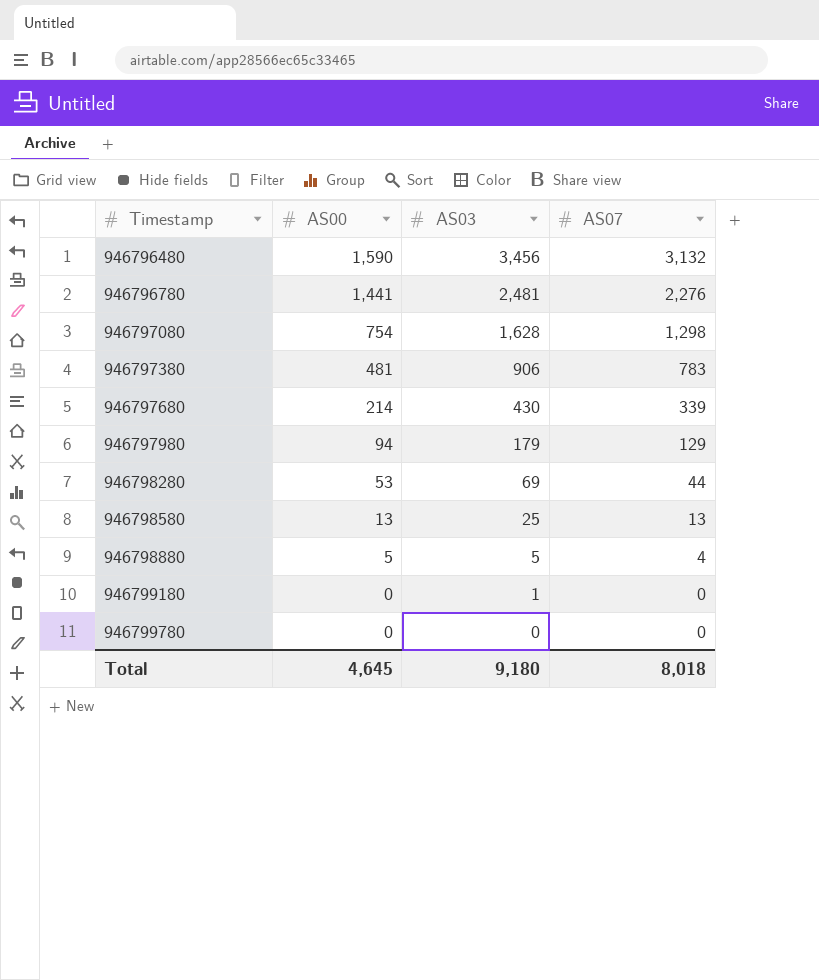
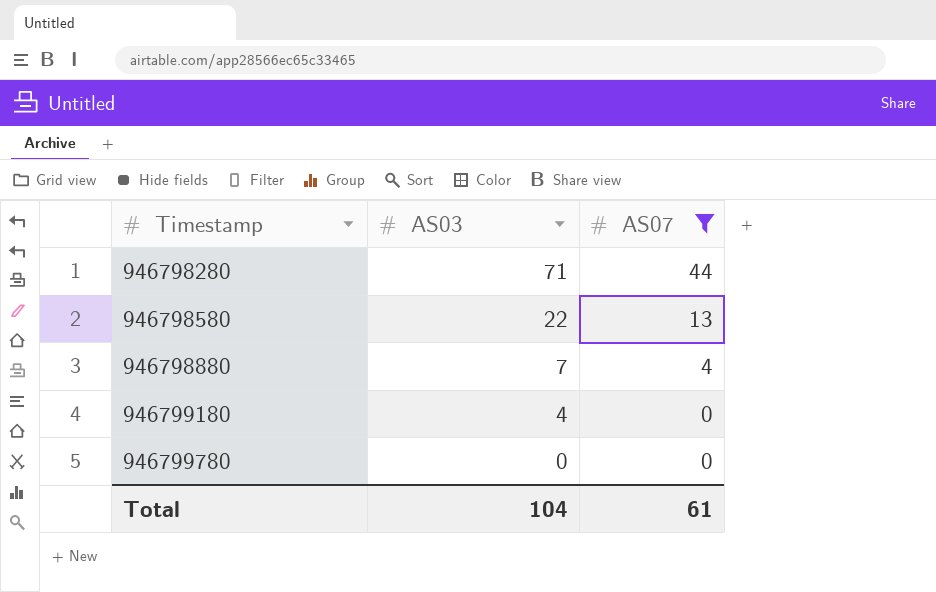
filter: none -> AS07 <= 44
column AS00 | position: 2 -> none
946798280 | AS03: 69 -> 71
946798580 | AS03: 25 -> 22
946798880 | AS03: 5 -> 7
946799180 | AS03: 1 -> 4
Total | AS03: 9,180 -> 104
Total | AS07: 8,018 -> 61

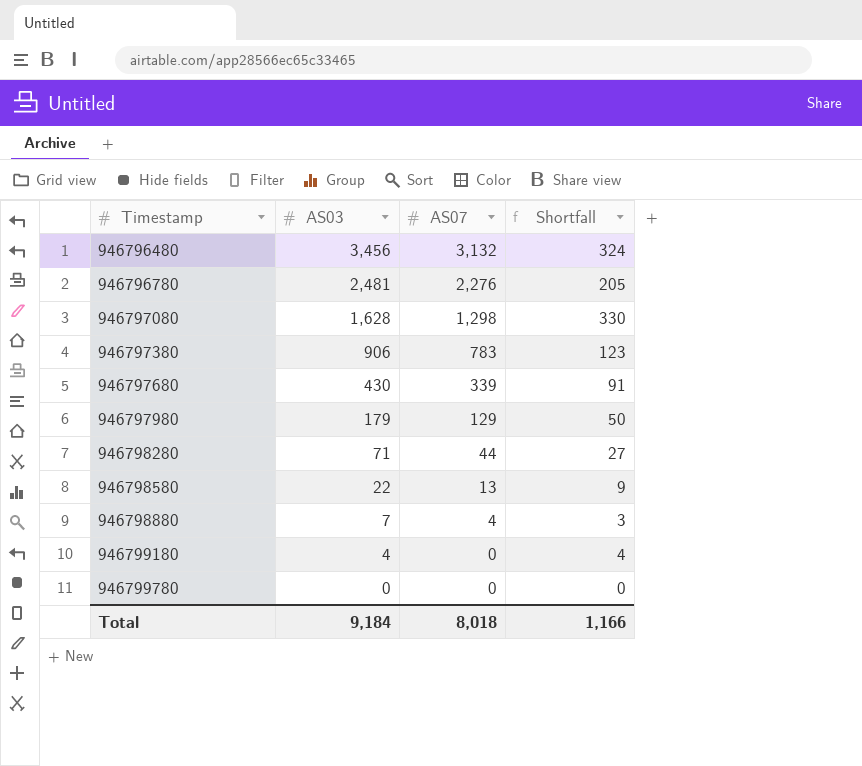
filter: AS07 <= 44 -> none
column Shortfall | formula: none -> [AS03] - [AS07]
Total | AS03: 104 -> 9,184
Total | AS07: 61 -> 8,018

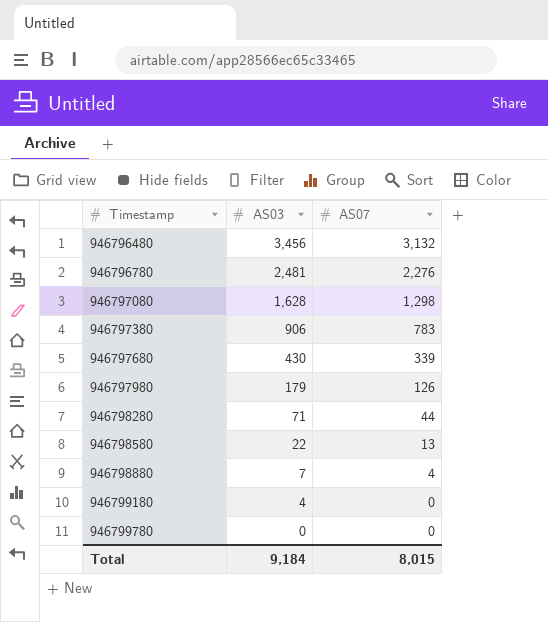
column Shortfall | formula: [AS03] - [AS07] -> none
946797980 | AS07: 129 -> 126
Total | AS07: 8,018 -> 8,015

